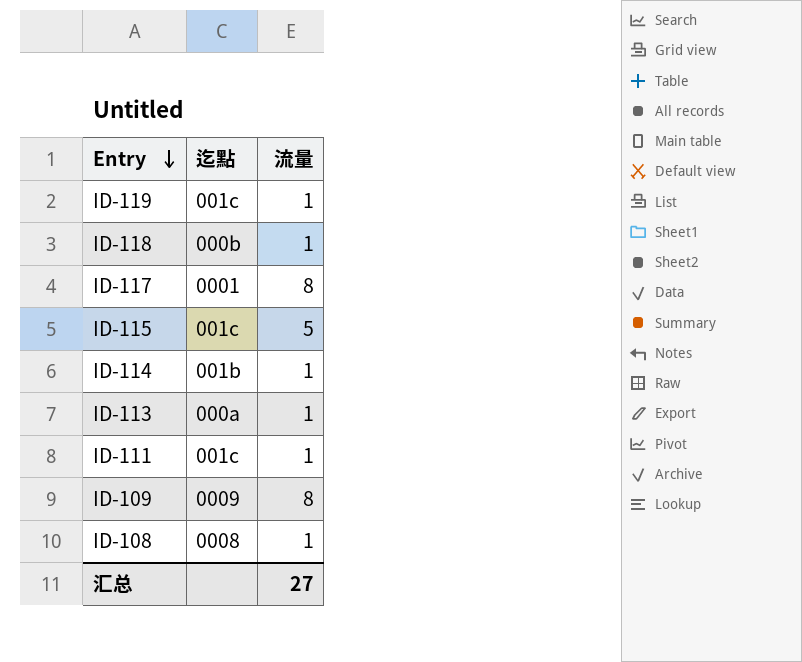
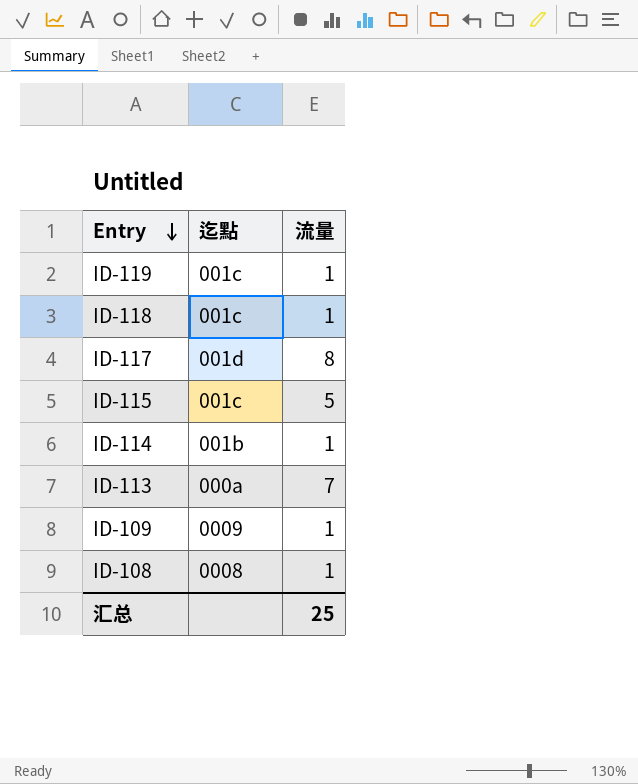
row ID-111: 001c | 1 -> none
ID-118 | 迄點: 000b -> 001c
ID-117 | 迄點: 0001 -> 001d
ID-113 | 流量: 1 -> 7
ID-109 | 流量: 8 -> 1
汇总 | 流量: 27 -> 25

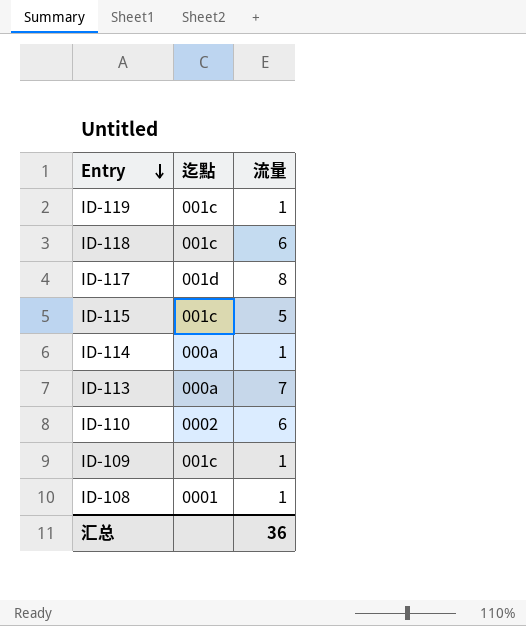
ID-118 | 流量: 1 -> 6
ID-114 | 迄點: 001b -> 000a
row ID-110: none -> 0002 | 6
ID-109 | 迄點: 0009 -> 001c
ID-108 | 迄點: 0008 -> 0001
汇总 | 流量: 25 -> 36

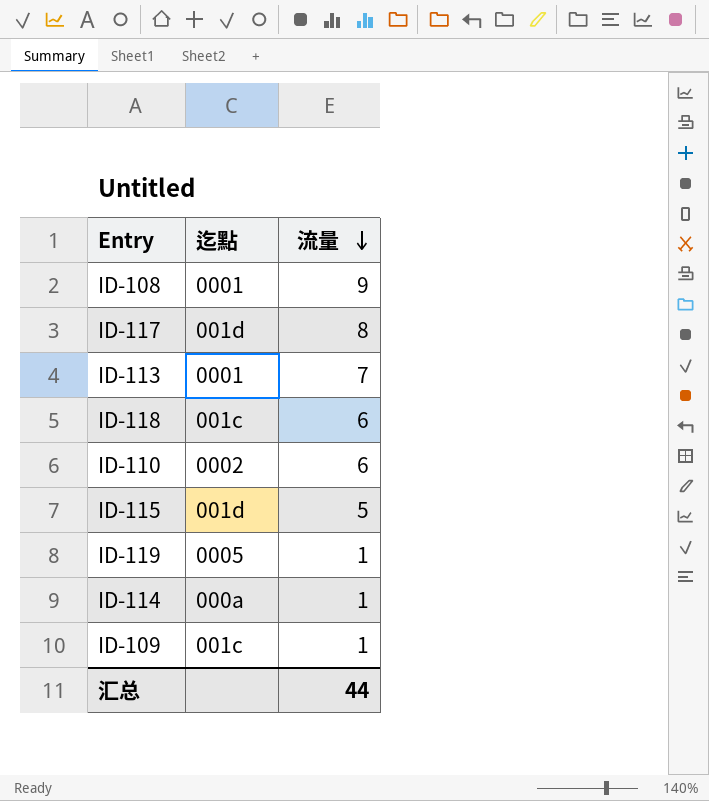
row order: Entry descending -> 流量 descending
ID-108 | 流量: 1 -> 9
ID-113 | 迄點: 000a -> 0001
ID-115 | 迄點: 001c -> 001d
ID-119 | 迄點: 001c -> 0005
汇总 | 流量: 36 -> 44

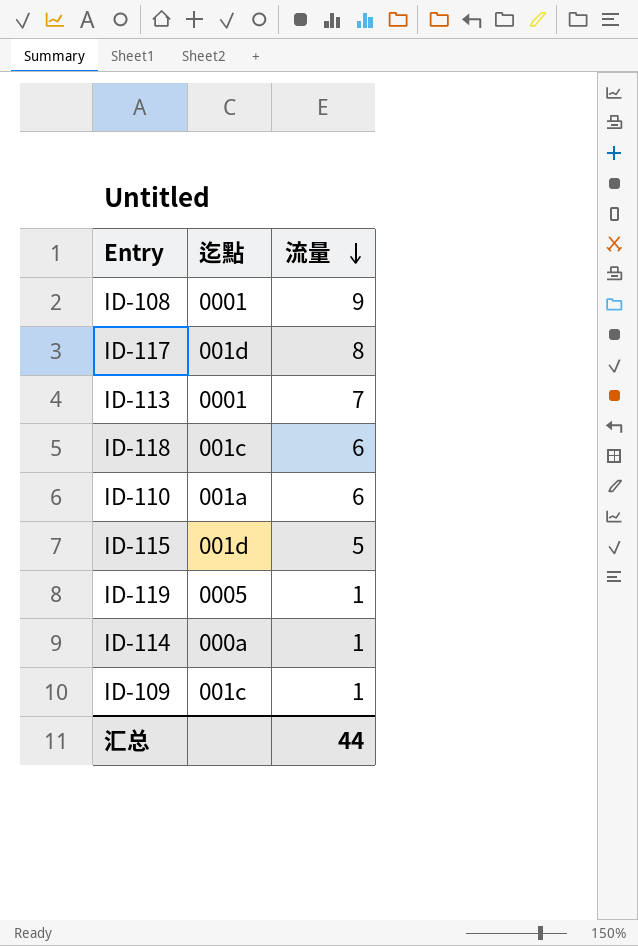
ID-110 | 迄點: 0002 -> 001a

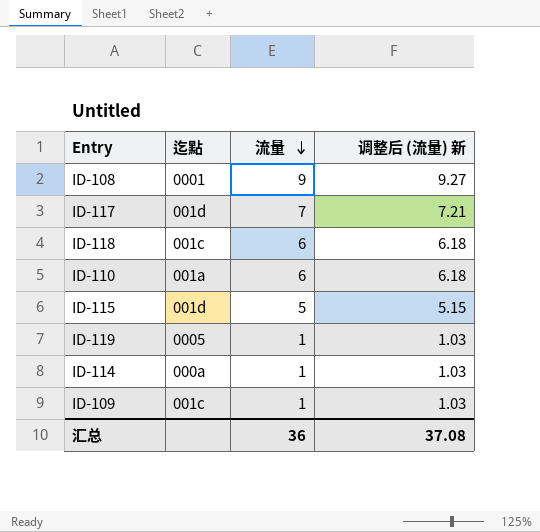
column 调整后 (流量) 新 | formula: none -> [流量] * 1.03
row ID-113: 0001 | 7 -> none
ID-117 | 流量: 8 -> 7
汇总 | 流量: 44 -> 36

